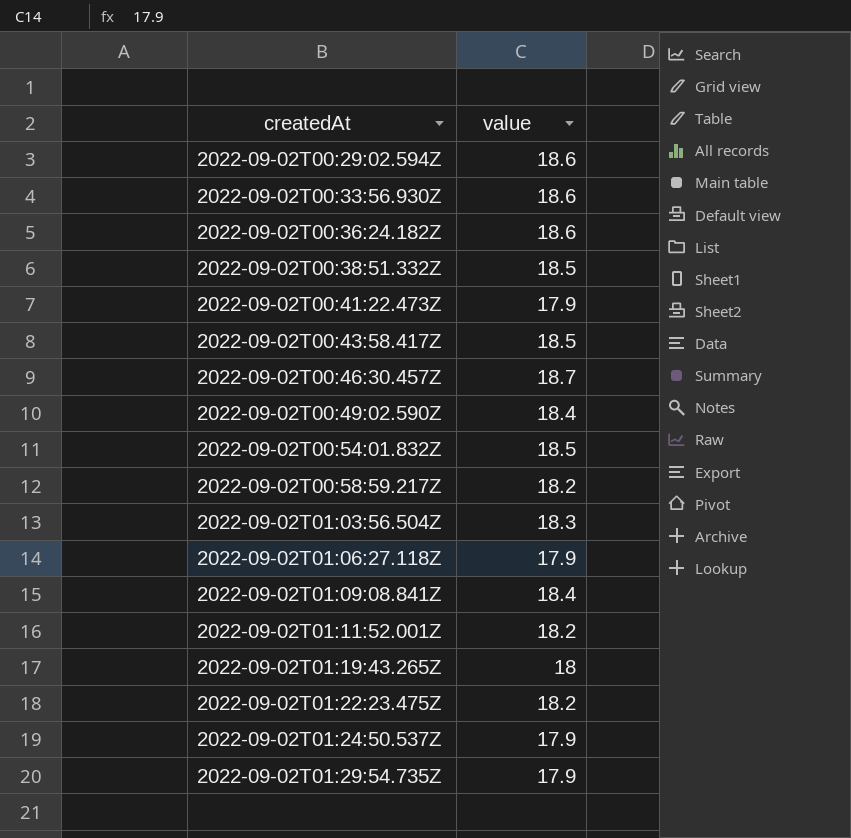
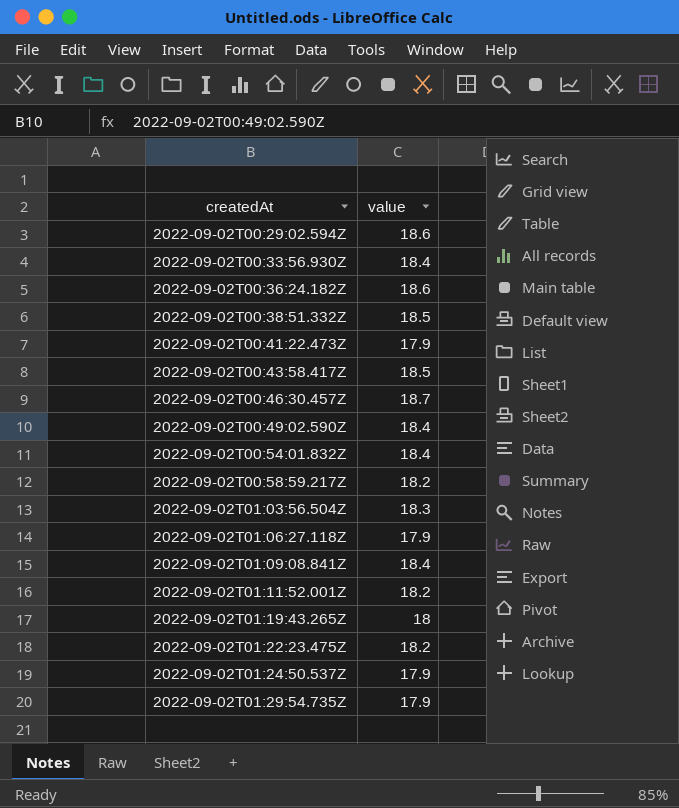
2022-09-02T00:33:56.930Z | value: 18.6 -> 18.4
2022-09-02T00:54:01.832Z | value: 18.5 -> 18.4

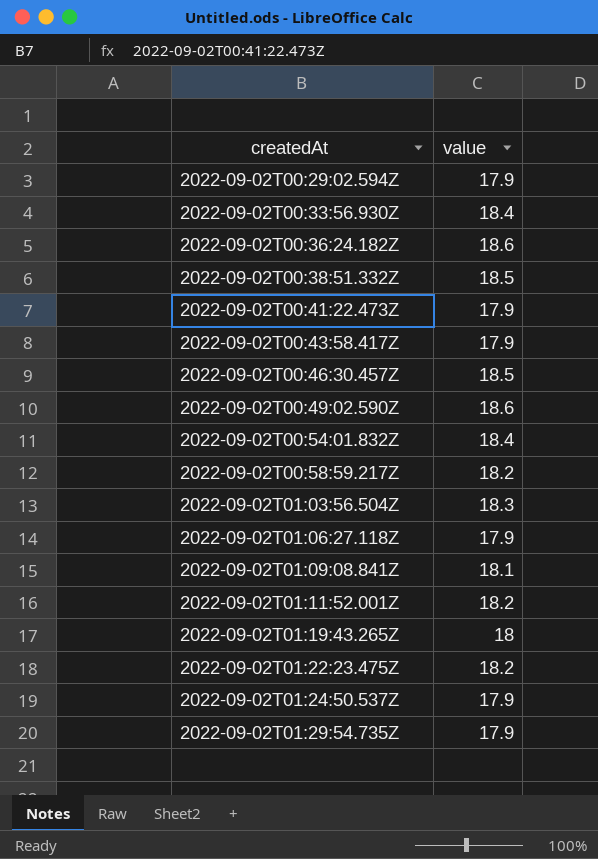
2022-09-02T00:29:02.594Z | value: 18.6 -> 17.9
2022-09-02T00:43:58.417Z | value: 18.5 -> 17.9
2022-09-02T00:46:30.457Z | value: 18.7 -> 18.5
2022-09-02T00:49:02.590Z | value: 18.4 -> 18.6
2022-09-02T01:09:08.841Z | value: 18.4 -> 18.1

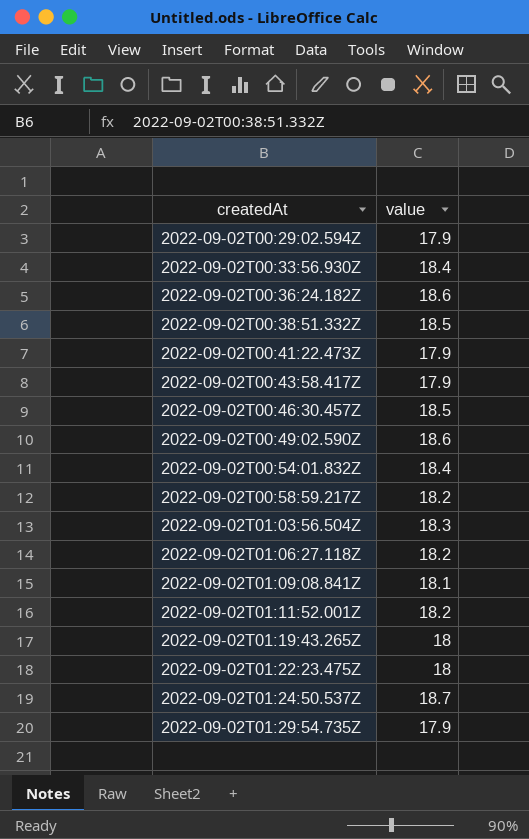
2022-09-02T01:06:27.118Z | value: 17.9 -> 18.2
2022-09-02T01:22:23.475Z | value: 18.2 -> 18
2022-09-02T01:24:50.537Z | value: 17.9 -> 18.7

